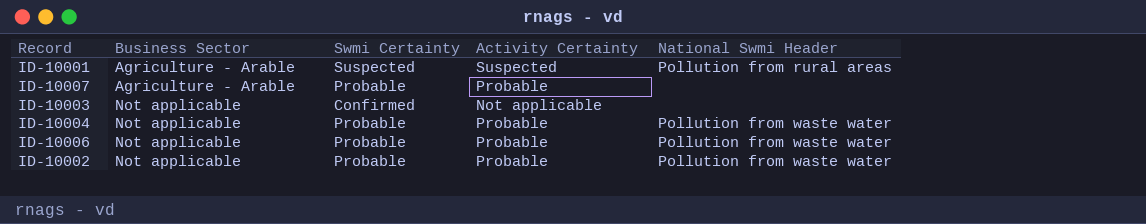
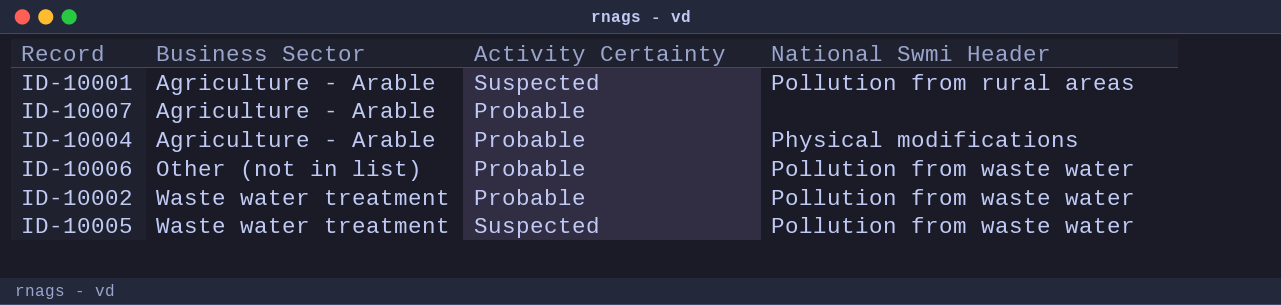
column Swmi Certainty | position: 3 -> none
row ID-10003: Not applicable | Confirmed | Not applicable | none -> none
ID-10004 | Business Sector: Not applicable -> Agriculture - Arable
ID-10004 | National Swmi Header: Pollution from waste water -> Physical modifications
ID-10006 | Business Sector: Not applicable -> Other (not in list)
ID-10002 | Business Sector: Not applicable -> Waste water treatment
row ID-10005: none -> Waste water treatment | Suspected | Pollution from waste water

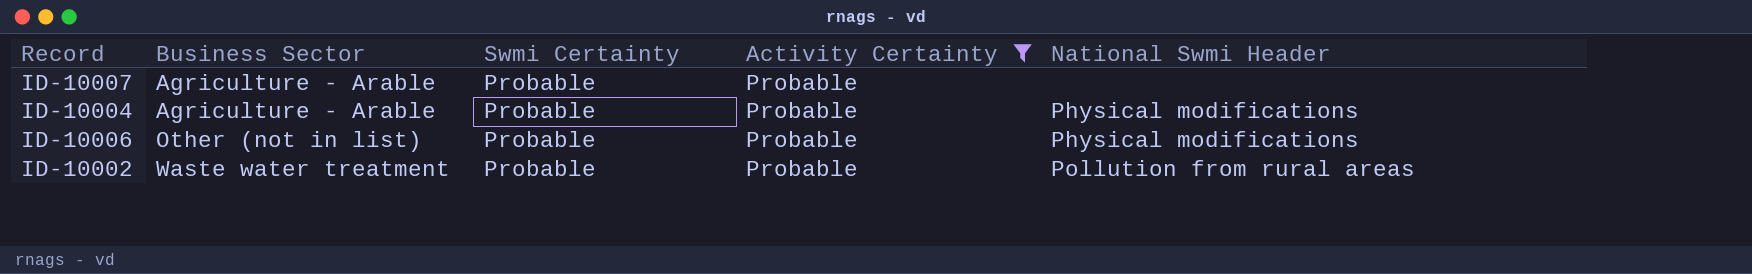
filter: none -> Activity Certainty = Probable
column Swmi Certainty | position: none -> 3
ID-10006 | National Swmi Header: Pollution from waste water -> Physical modifications
ID-10002 | National Swmi Header: Pollution from waste water -> Pollution from rural areas

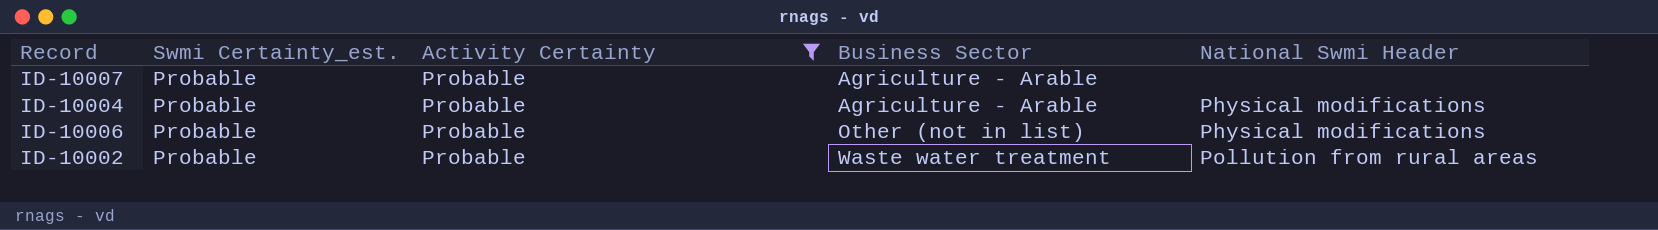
column name: Swmi Certainty -> Swmi Certainty_est.
column Business Sector | position: 2 -> 4

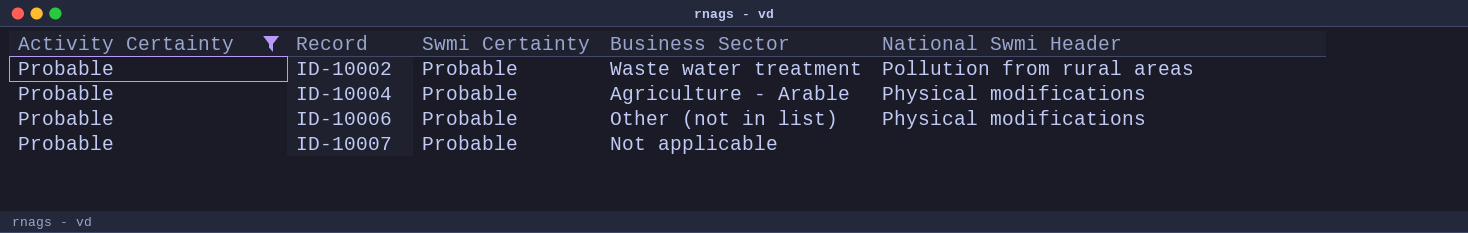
row order: Business Sector ascending -> Record ascending
column Activity Certainty | position: 3 -> 1
column name: Swmi Certainty_est. -> Swmi Certainty
ID-10007 | Business Sector: Agriculture - Arable -> Not applicable

